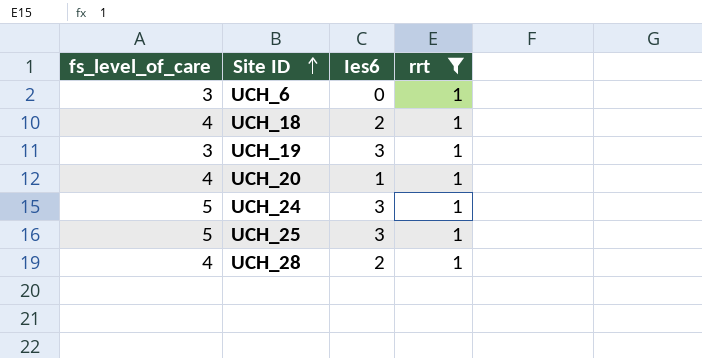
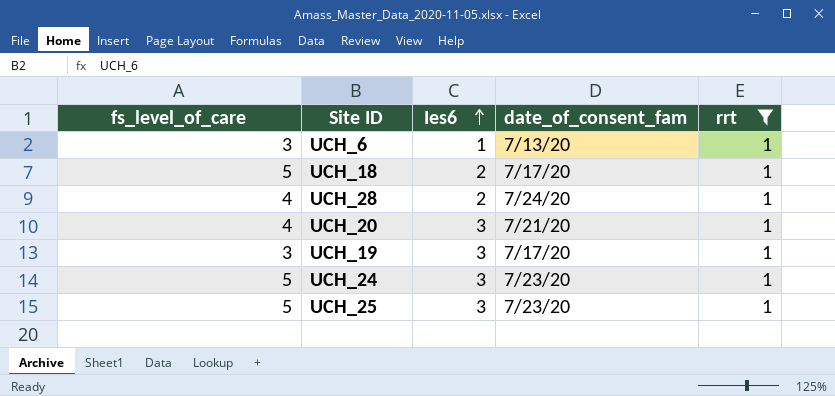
row order: Site ID ascending -> Ies6 ascending
column date_of_consent_fam | position: none -> 4
UCH_6 | Ies6: 0 -> 1
UCH_18 | fs_level_of_care: 4 -> 5
UCH_20 | Ies6: 1 -> 3

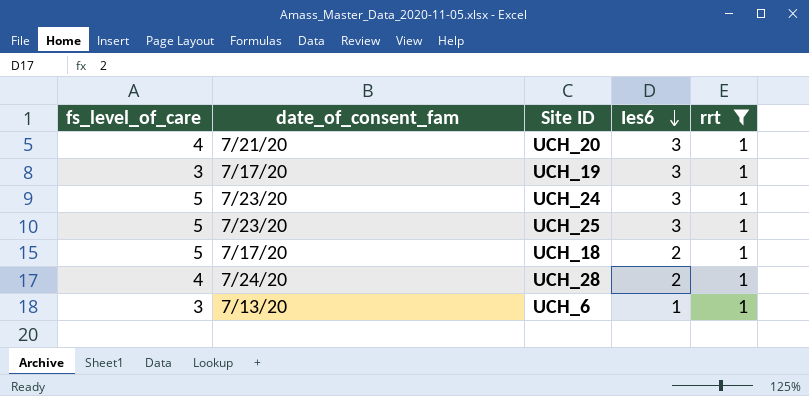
row order: Ies6 ascending -> Ies6 descending
column date_of_consent_fam | position: 4 -> 2

